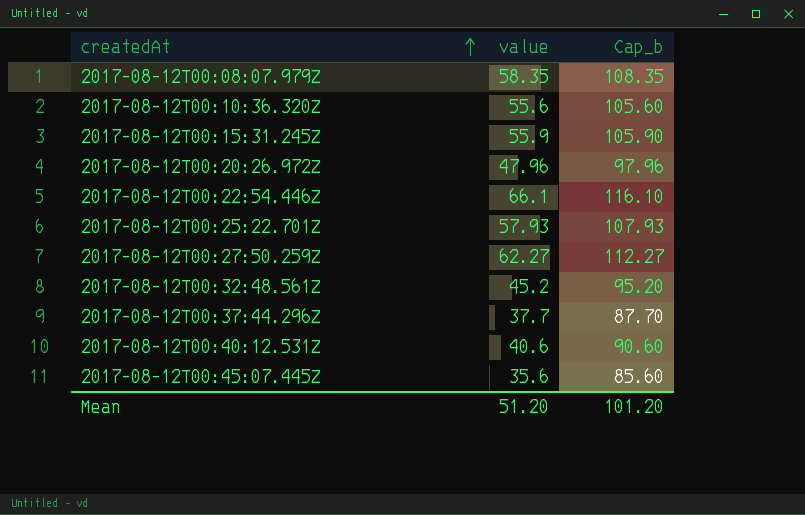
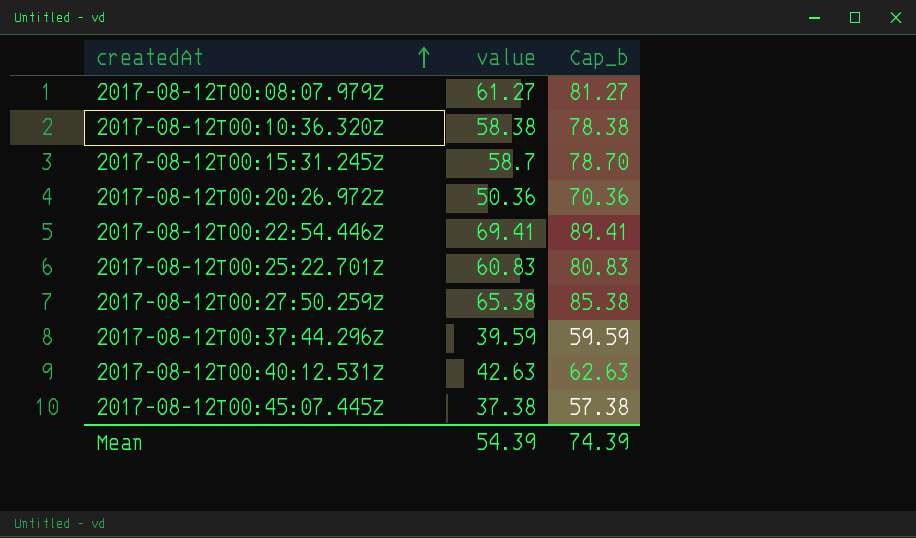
column Cap_b | formula: [value] + 50 -> [value] + 20
row 2017-08-12T00:32:48.561Z: 45.2 | 95.20 -> none
2017-08-12T00:08:07.979Z | value: 58.35 -> 61.27
2017-08-12T00:10:36.320Z | value: 55.6 -> 58.38
2017-08-12T00:15:31.245Z | value: 55.9 -> 58.7
2017-08-12T00:20:26.972Z | value: 47.96 -> 50.36
2017-08-12T00:22:54.446Z | value: 66.1 -> 69.41
2017-08-12T00:25:22.701Z | value: 57.93 -> 60.83
2017-08-12T00:27:50.259Z | value: 62.27 -> 65.38
2017-08-12T00:37:44.296Z | value: 37.7 -> 39.59
2017-08-12T00:40:12.531Z | value: 40.6 -> 42.63
2017-08-12T00:45:07.445Z | value: 35.6 -> 37.38
Mean | value: 51.20 -> 54.39
Mean | Cap_b: 101.20 -> 74.39

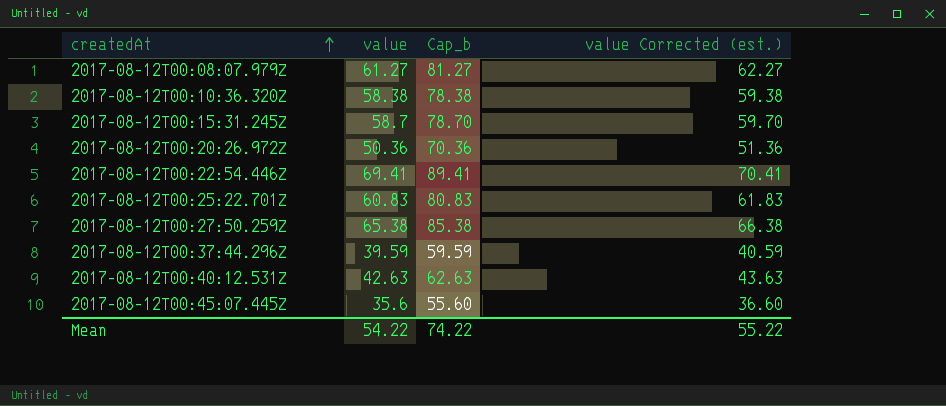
column value Corrected (est.) | formula: none -> [value] + 1
2017-08-12T00:45:07.445Z | value: 37.38 -> 35.6
2017-08-12T00:45:07.445Z | Cap_b: 57.38 -> 55.60
Mean | value: 54.39 -> 54.22
Mean | Cap_b: 74.39 -> 74.22

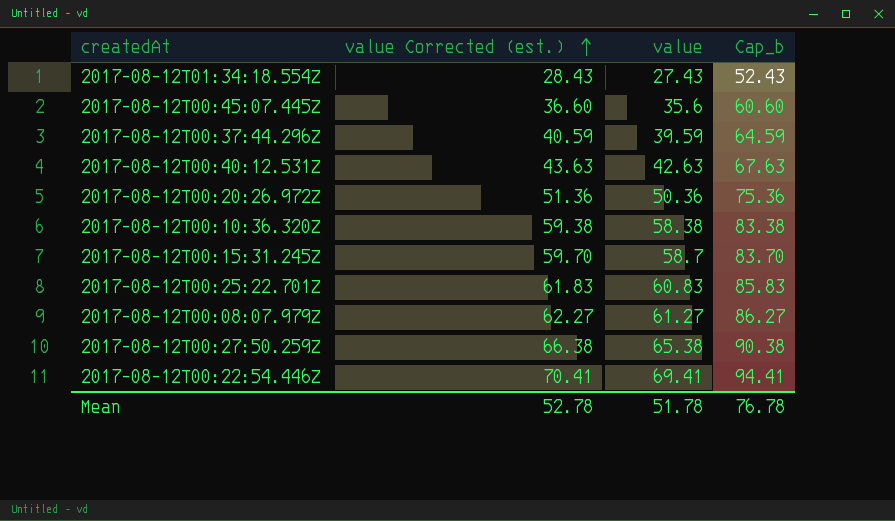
row order: createdAt ascending -> value Corrected (est.) ascending
column value Corrected (est.) | position: 4 -> 2
column Cap_b | formula: [value] + 20 -> [value] + 25
row 2017-08-12T01:34:18.554Z: none -> 28.43 | 27.43 | 52.43
Mean | value Corrected (est.): 55.22 -> 52.78
Mean | value: 54.22 -> 51.78
Mean | Cap_b: 74.22 -> 76.78

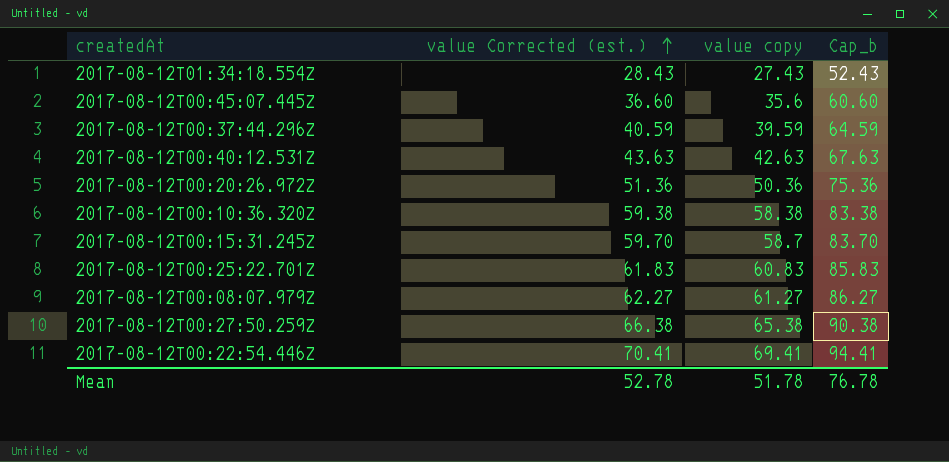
column name: value -> value copy

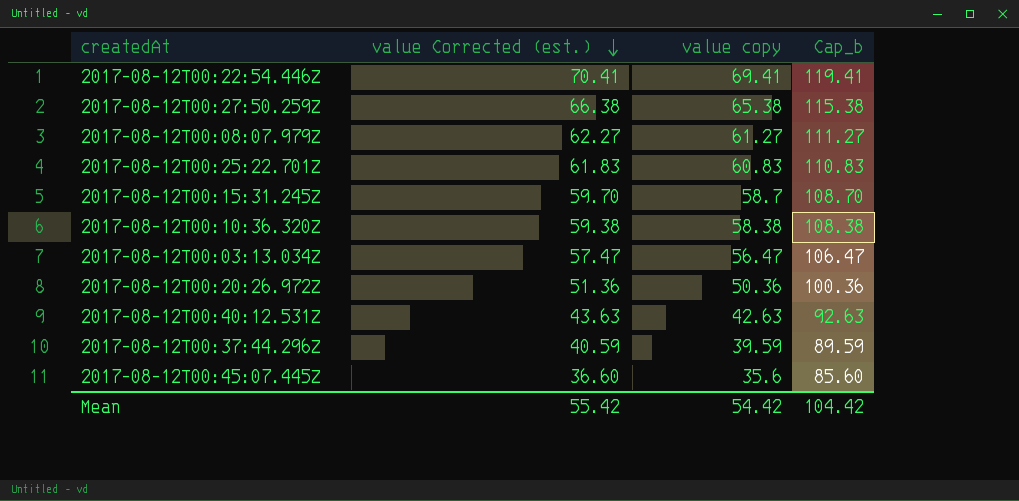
row order: value Corrected (est.) ascending -> value Corrected (est.) descending
column Cap_b | formula: [value copy] + 25 -> [value copy] + 50
row 2017-08-12T01:34:18.554Z: 28.43 | 27.43 | 52.43 -> none
row 2017-08-12T00:03:13.034Z: none -> 57.47 | 56.47 | 106.47
Mean | value Corrected (est.): 52.78 -> 55.42
Mean | value copy: 51.78 -> 54.42
Mean | Cap_b: 76.78 -> 104.42

